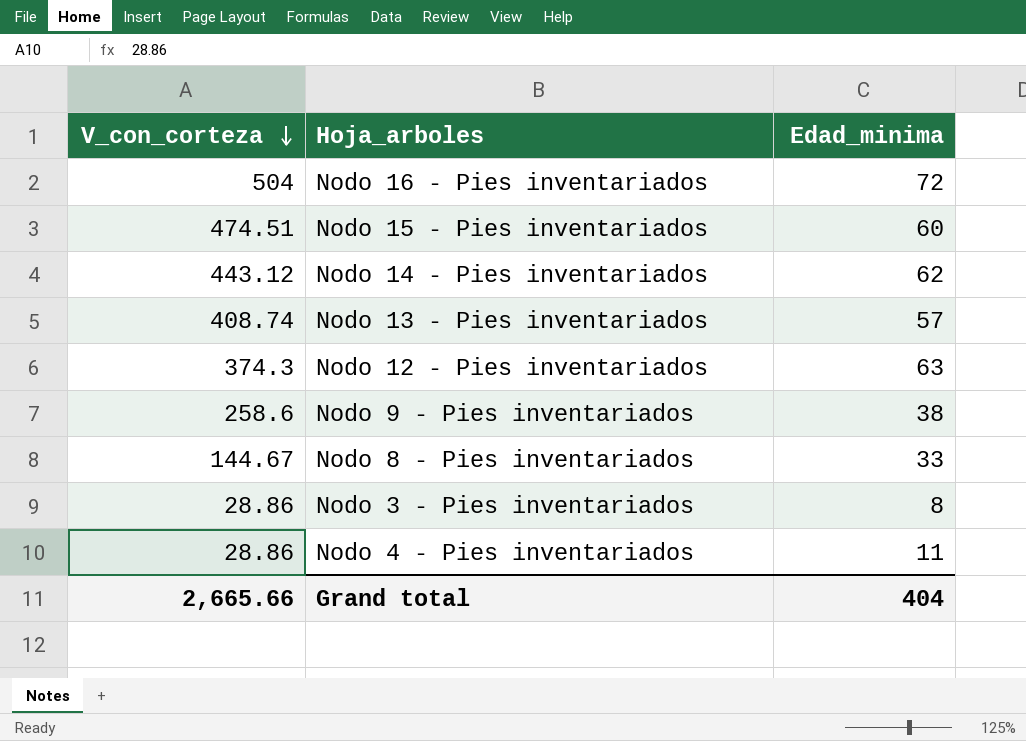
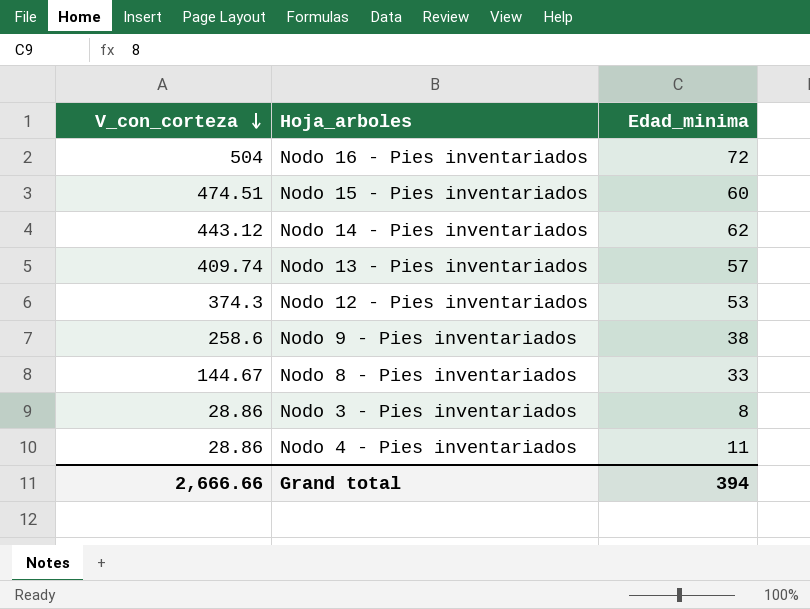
Nodo 13 - Pies inventariados | V_con_corteza: 408.74 -> 409.74
Nodo 12 - Pies inventariados | Edad_minima: 63 -> 53
Grand total | V_con_corteza: 2,665.66 -> 2,666.66
Grand total | Edad_minima: 404 -> 394

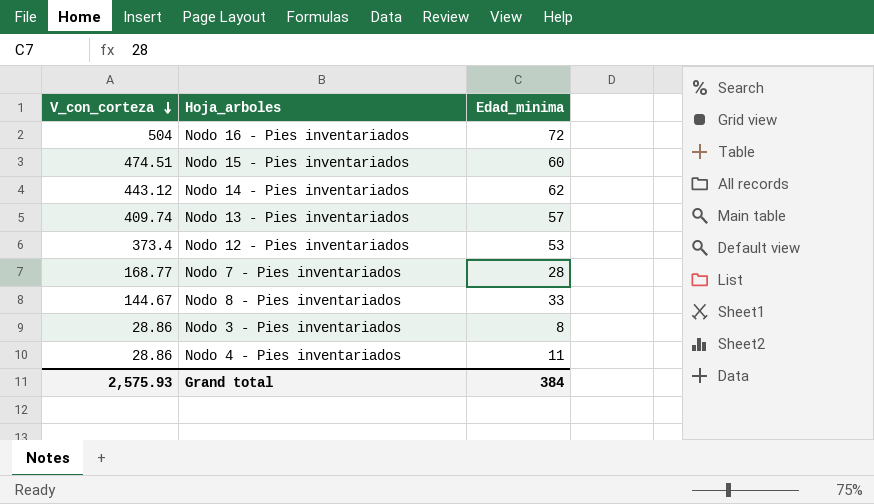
row Nodo 9 - Pies inventariados: 258.6 | 38 -> none
Nodo 12 - Pies inventariados | V_con_corteza: 374.3 -> 373.4
row Nodo 7 - Pies inventariados: none -> 168.77 | 28
Grand total | V_con_corteza: 2,666.66 -> 2,575.93
Grand total | Edad_minima: 394 -> 384

